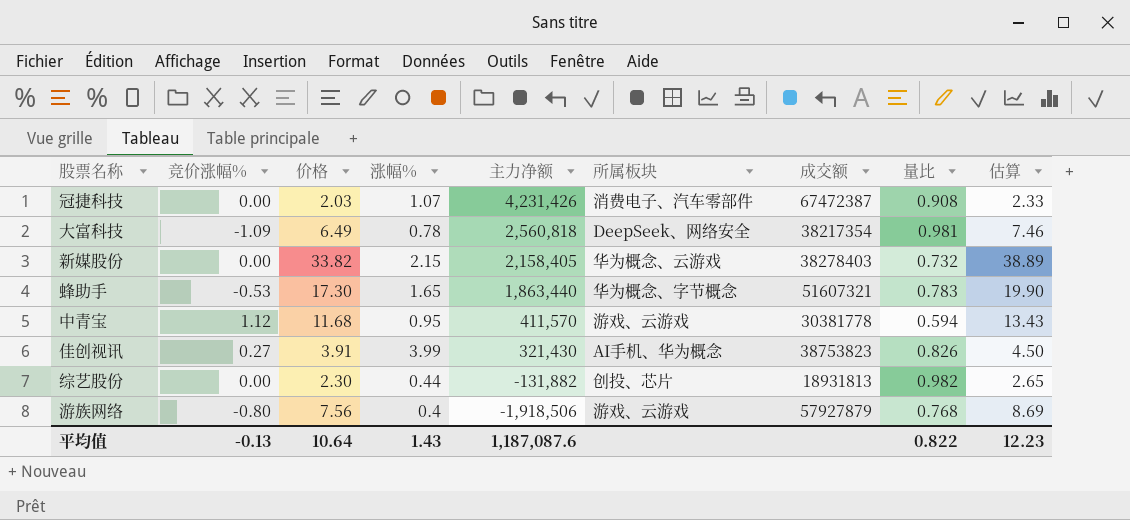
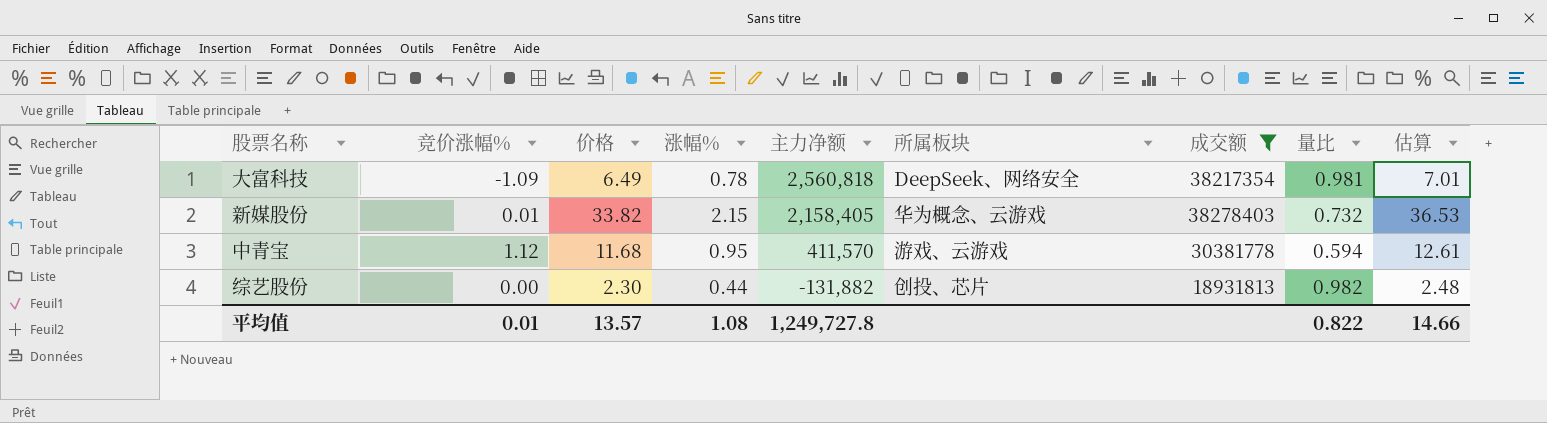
filter: none -> 成交额 <= 38278403
column 估算 | formula: [价格] * 1.15 -> [价格] * 1.08
新媒股份 | 竞价涨幅%: 0.00 -> 0.01
平均值 | 竞价涨幅%: -0.13 -> 0.01
平均值 | 价格: 10.64 -> 13.57
平均值 | 涨幅%: 1.43 -> 1.08
平均值 | 主力净额: 1,187,087.6 -> 1,249,727.8
平均值 | 估算: 12.23 -> 14.66

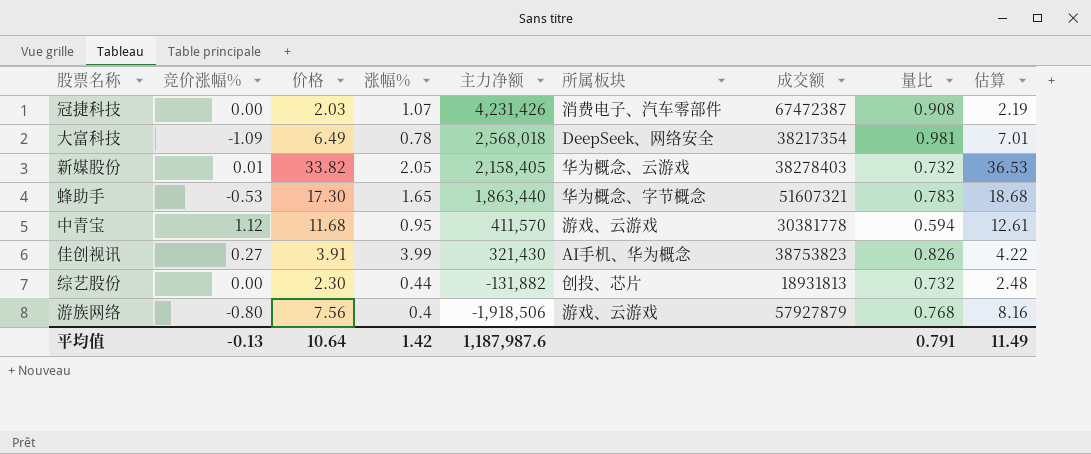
filter: 成交额 <= 38278403 -> none
大富科技 | 主力净额: 2,560,818 -> 2,568,018
新媒股份 | 涨幅%: 2.15 -> 2.05
综艺股份 | 量比: 0.982 -> 0.732
平均值 | 竞价涨幅%: 0.01 -> -0.13
平均值 | 价格: 13.57 -> 10.64
平均值 | 涨幅%: 1.08 -> 1.42
平均值 | 主力净额: 1,249,727.8 -> 1,187,987.6
平均值 | 量比: 0.822 -> 0.791
平均值 | 估算: 14.66 -> 11.49

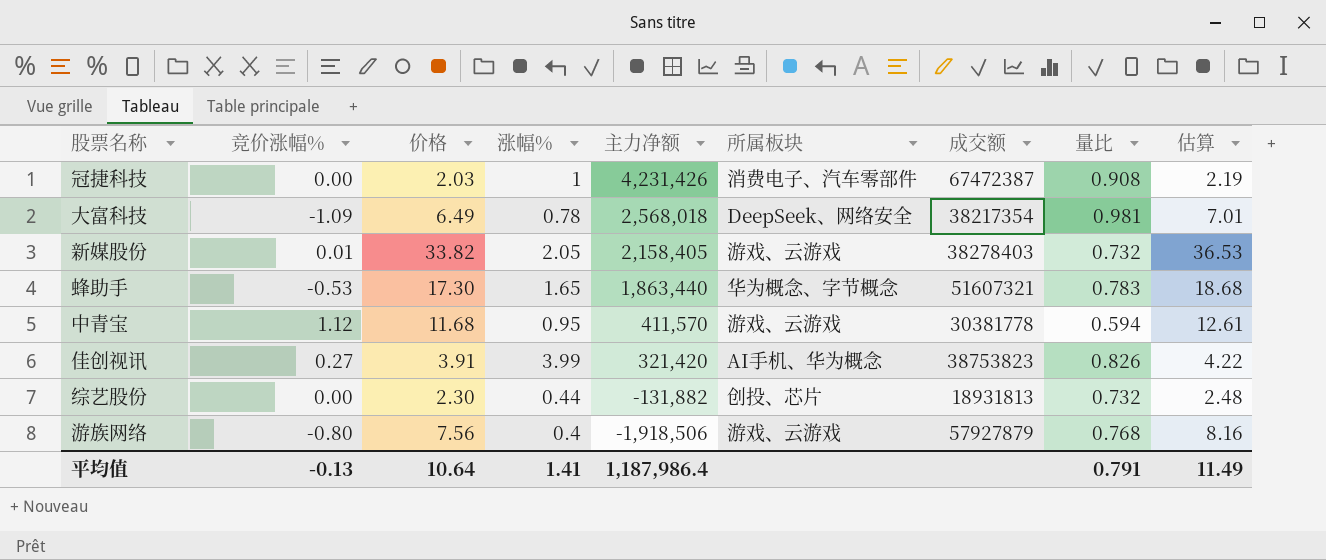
冠捷科技 | 涨幅%: 1.07 -> 1
新媒股份 | 所属板块: 华为概念、云游戏 -> 游戏、云游戏
佳创视讯 | 主力净额: 321,430 -> 321,420
平均值 | 涨幅%: 1.42 -> 1.41
平均值 | 主力净额: 1,187,987.6 -> 1,187,986.4

